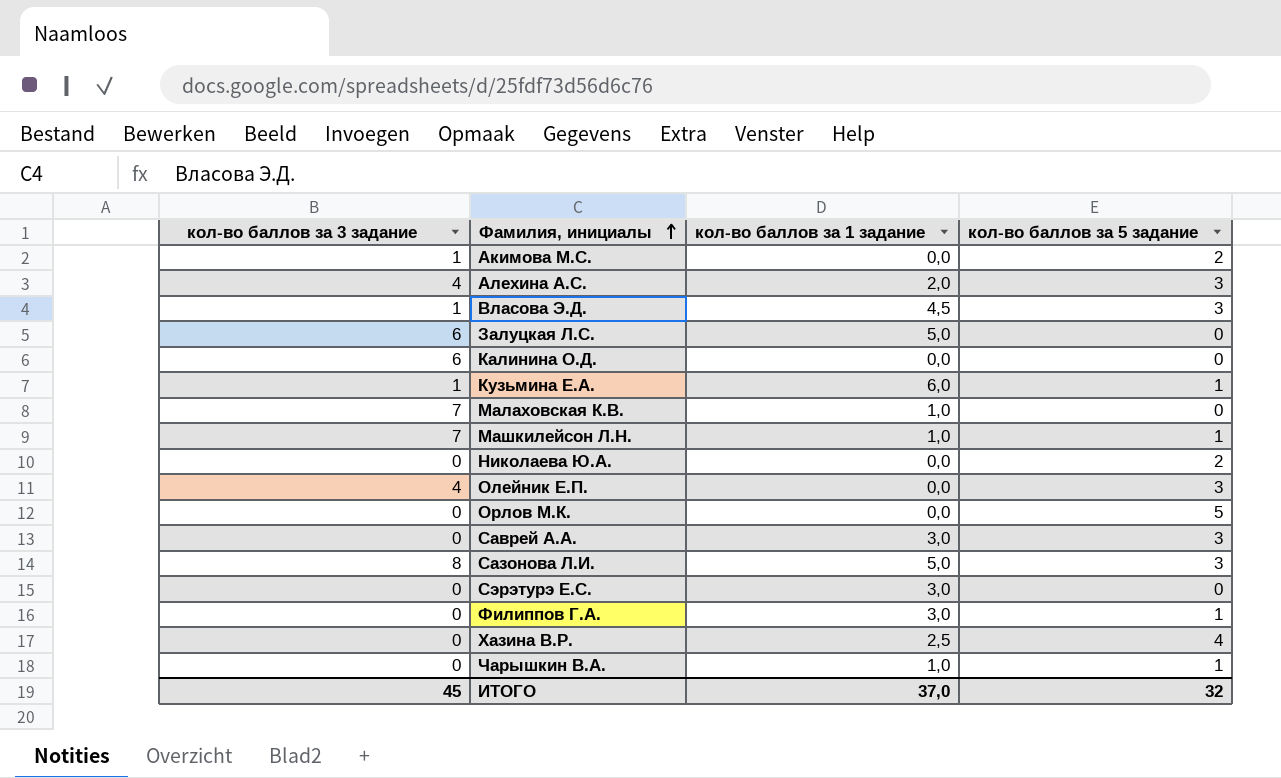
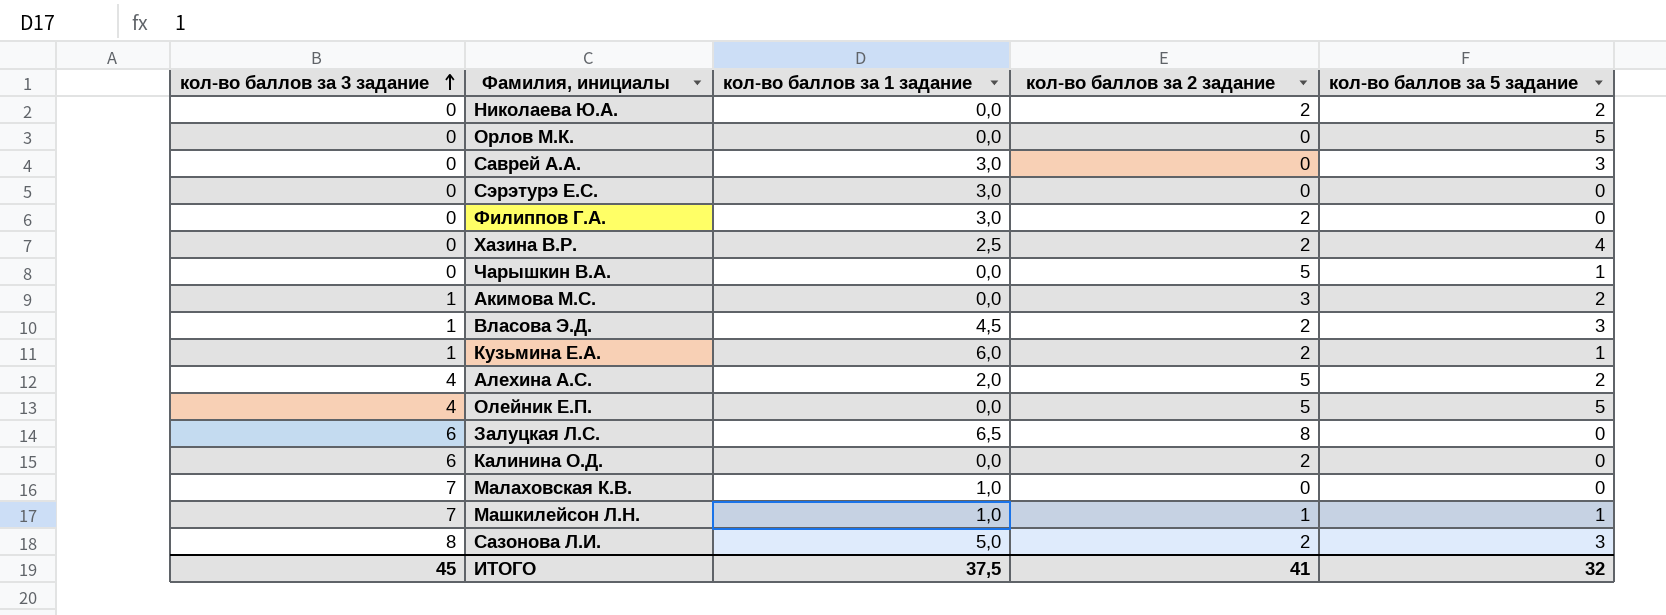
row order: Фамилия, инициалы ascending -> кол-во баллов за 3 задание ascending
column кол-во баллов за 2 задание | position: none -> 4
Филиппов Г.А. | кол-во баллов за 5 задание: 1 -> 0
Чарышкин В.А. | кол-во баллов за 1 задание: 1,0 -> 0,0
Алехина А.С. | кол-во баллов за 5 задание: 3 -> 2
Олейник Е.П. | кол-во баллов за 5 задание: 3 -> 5
Залуцкая Л.С. | кол-во баллов за 1 задание: 5,0 -> 6,5
ИТОГО | кол-во баллов за 1 задание: 37,0 -> 37,5

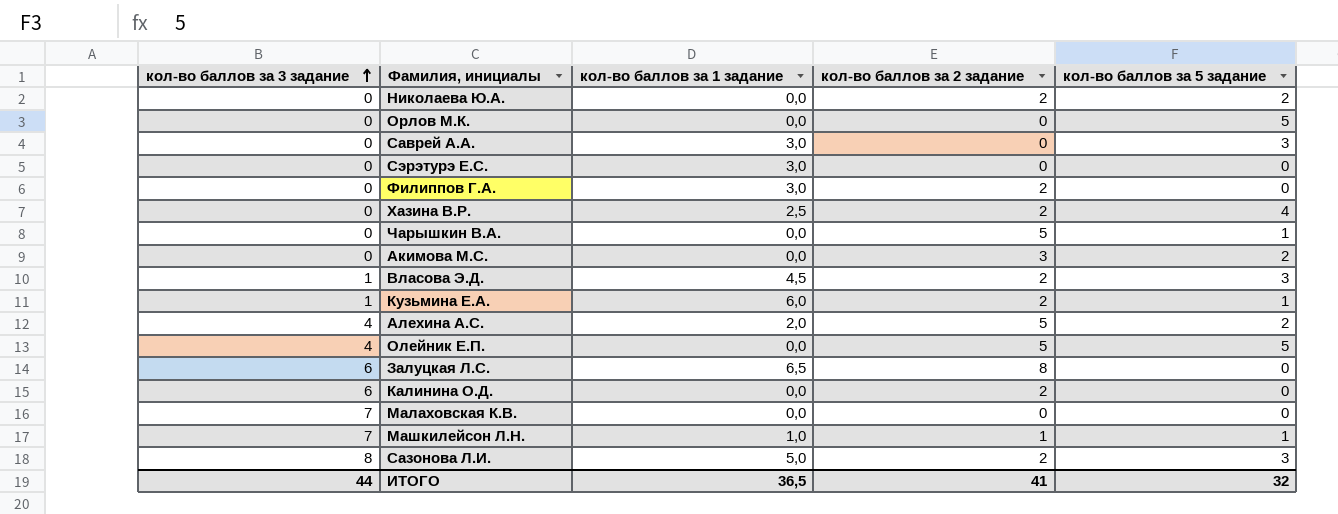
Акимова М.С. | кол-во баллов за 3 задание: 1 -> 0
Малаховская К.В. | кол-во баллов за 1 задание: 1,0 -> 0,0
ИТОГО | кол-во баллов за 3 задание: 45 -> 44
ИТОГО | кол-во баллов за 1 задание: 37,5 -> 36,5

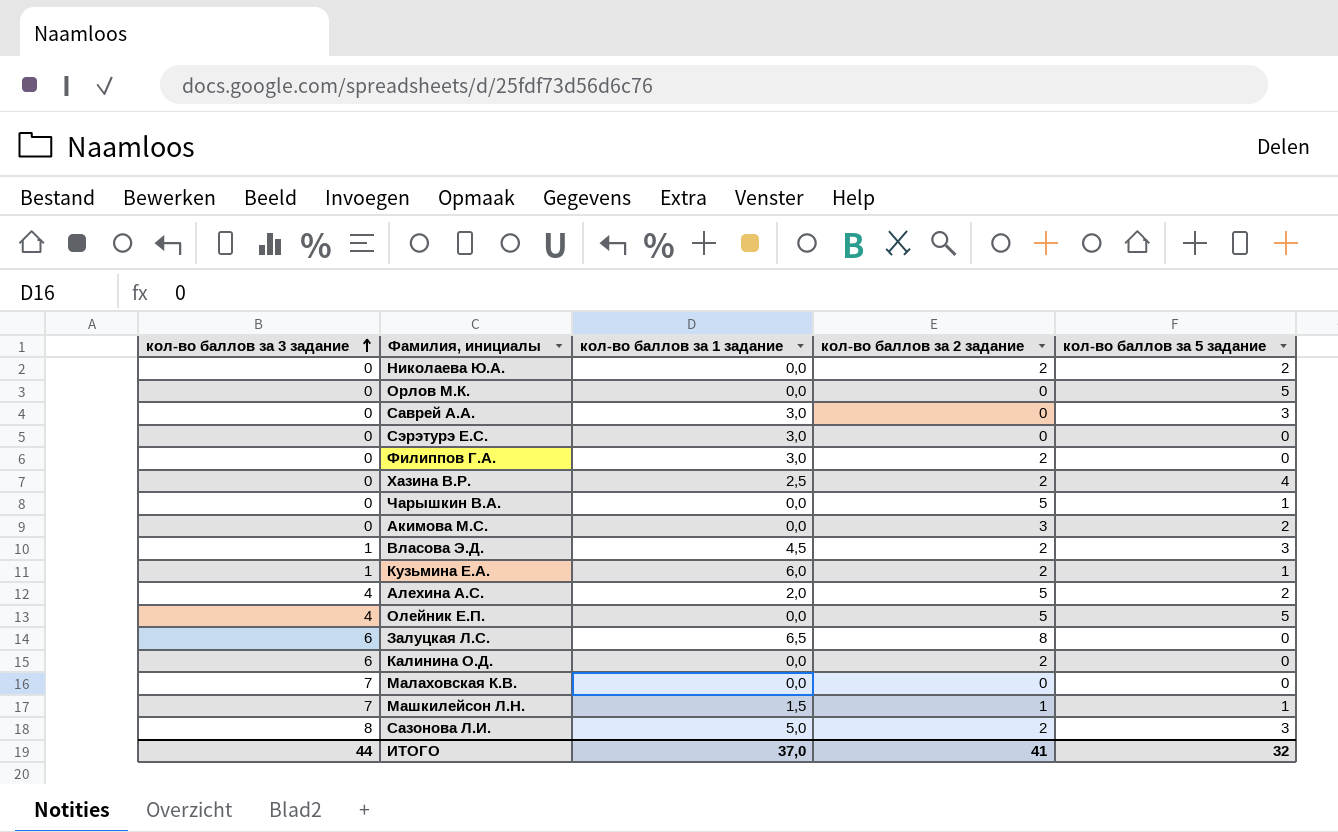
Машкилейсон Л.Н. | кол-во баллов за 1 задание: 1,0 -> 1,5
ИТОГО | кол-во баллов за 1 задание: 36,5 -> 37,0

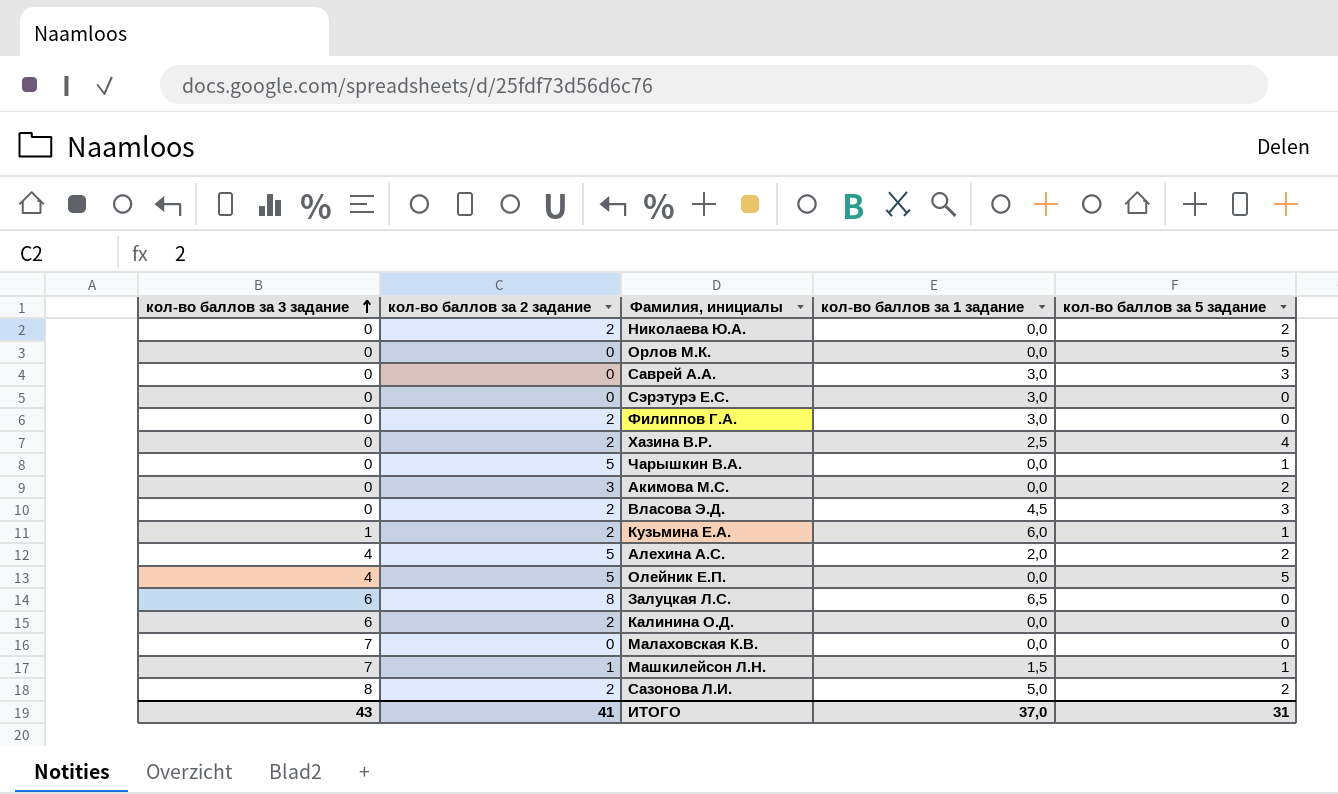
column кол-во баллов за 2 задание | position: 4 -> 2
Власова Э.Д. | кол-во баллов за 3 задание: 1 -> 0
Сазонова Л.И. | кол-во баллов за 5 задание: 3 -> 2
ИТОГО | кол-во баллов за 3 задание: 44 -> 43
ИТОГО | кол-во баллов за 5 задание: 32 -> 31

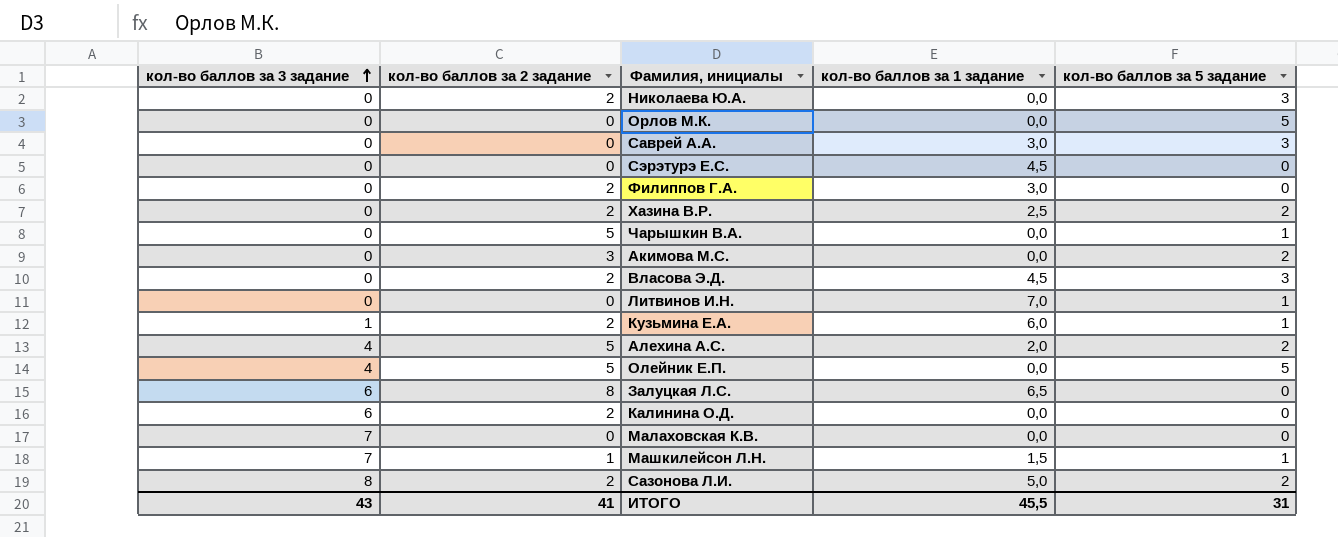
Николаева Ю.А. | кол-во баллов за 5 задание: 2 -> 3
Сэрэтурэ Е.С. | кол-во баллов за 1 задание: 3,0 -> 4,5
Хазина В.Р. | кол-во баллов за 5 задание: 4 -> 2
row Литвинов И.Н.: none -> 0 | 0 | 7,0 | 1
ИТОГО | кол-во баллов за 1 задание: 37,0 -> 45,5

